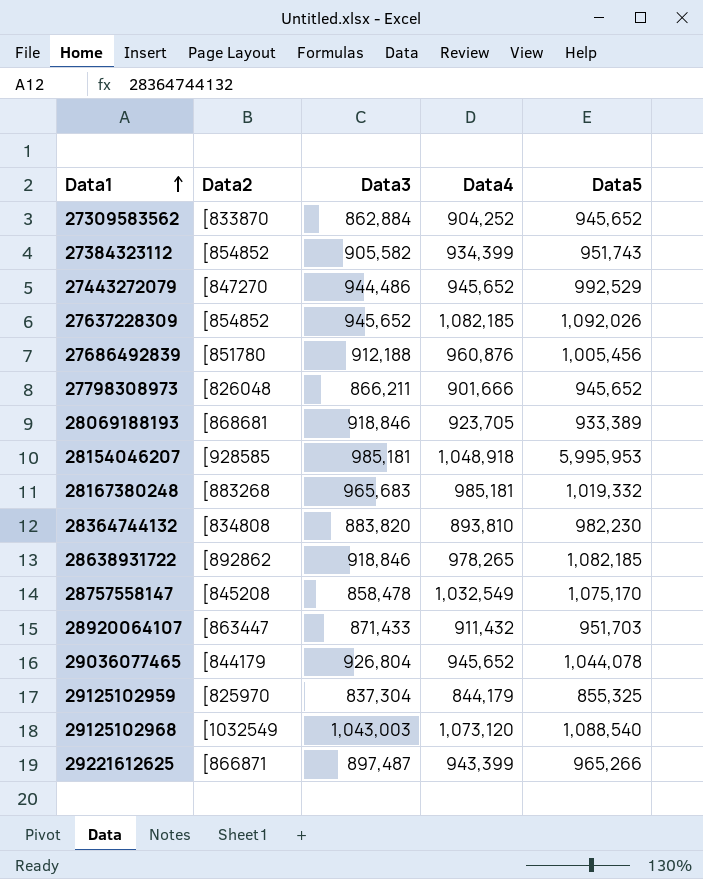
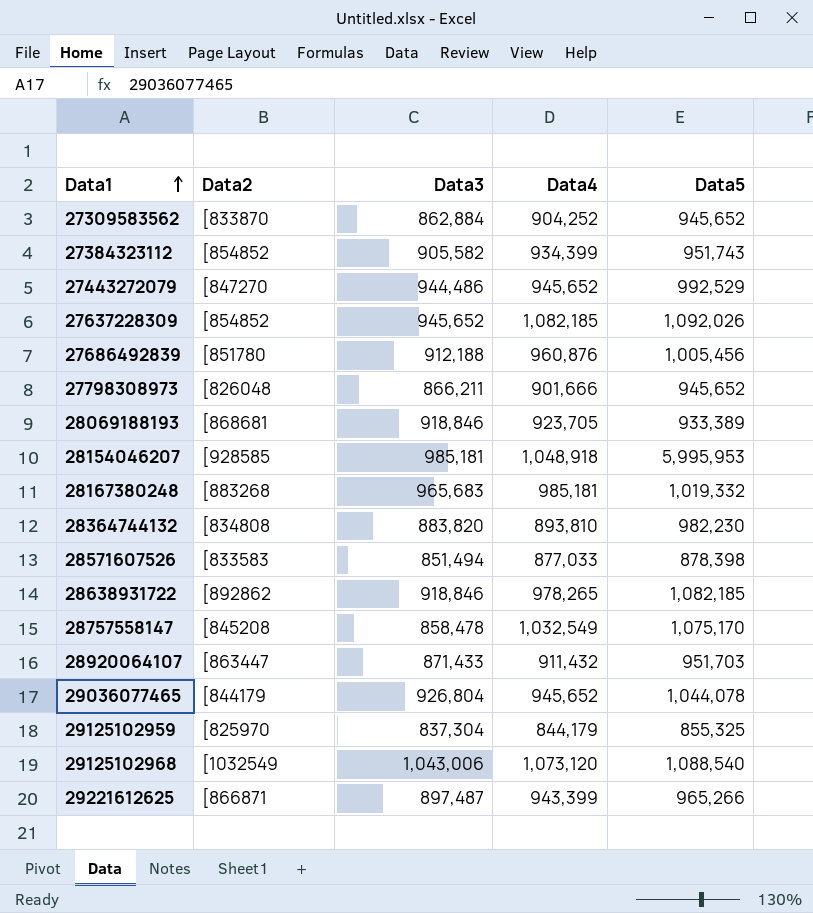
row 28571607526: none -> [833583 | 851,494 | 877,033 | 878,398
29125102968 | Data3: 1,043,003 -> 1,043,006

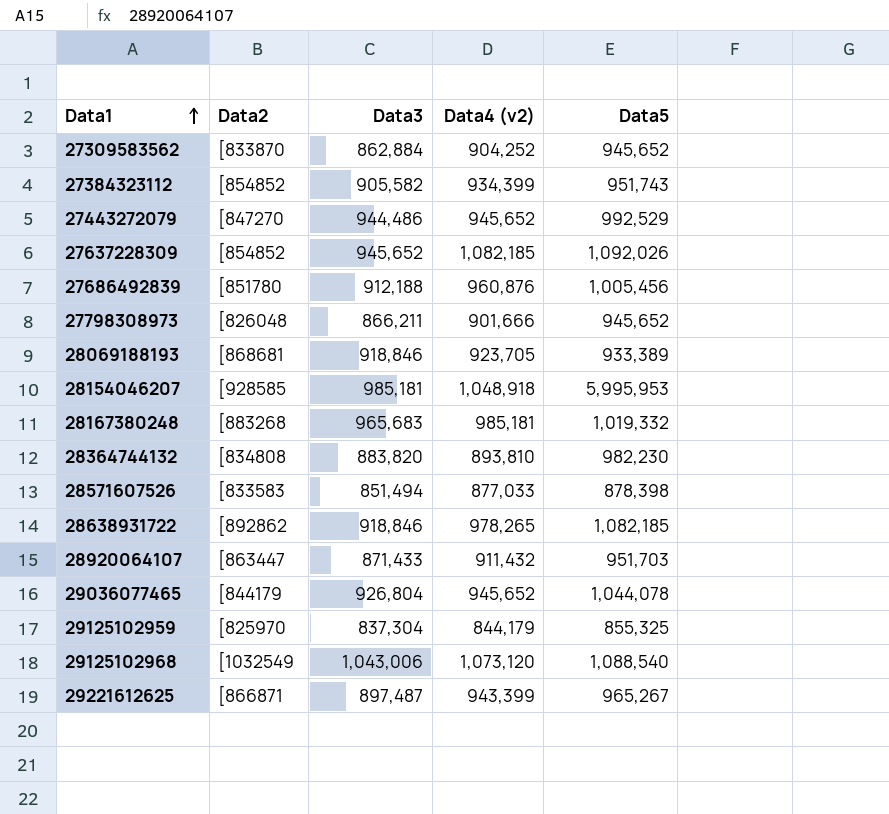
column name: Data4 -> Data4 (v2)
row 28757558147: [845208 | 858,478 | 1,032,549 | 1,075,170 -> none
29221612625 | Data5: 965,266 -> 965,267

